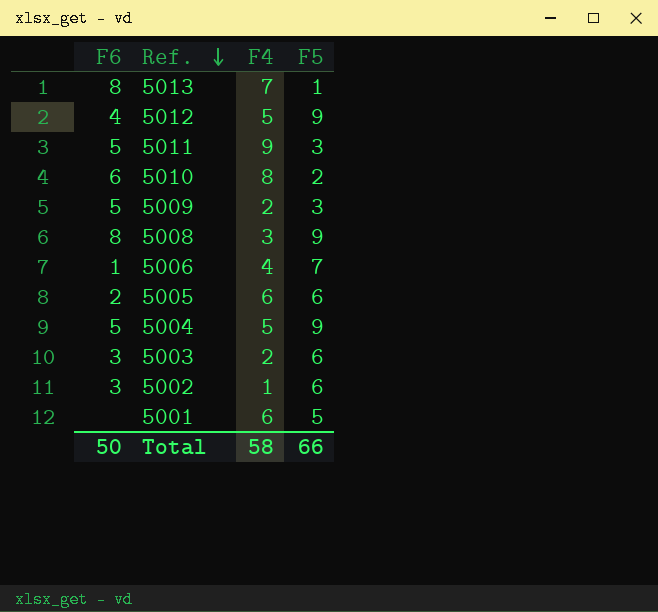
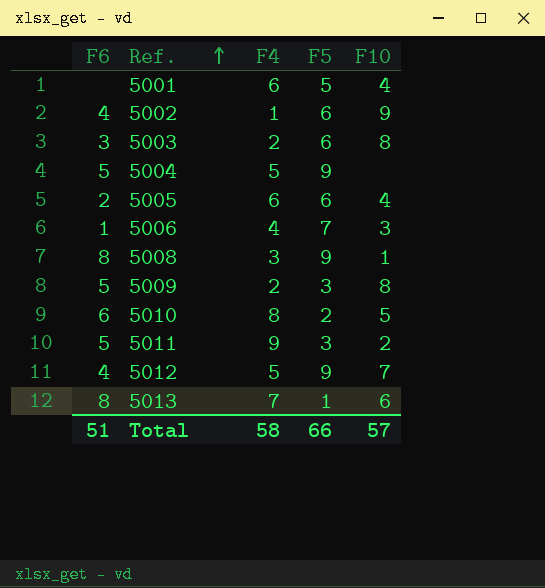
row order: Ref. descending -> Ref. ascending
column F10 | position: none -> 5
5002 | F6: 3 -> 4
Total | F6: 50 -> 51

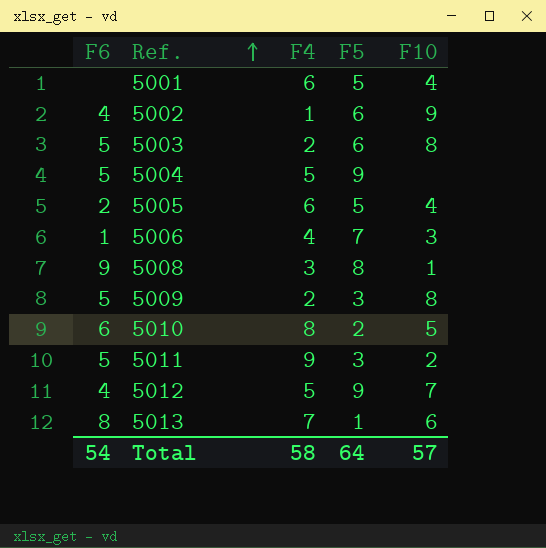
5003 | F6: 3 -> 5
5005 | F5: 6 -> 5
5008 | F6: 8 -> 9
5008 | F5: 9 -> 8
Total | F6: 51 -> 54
Total | F5: 66 -> 64

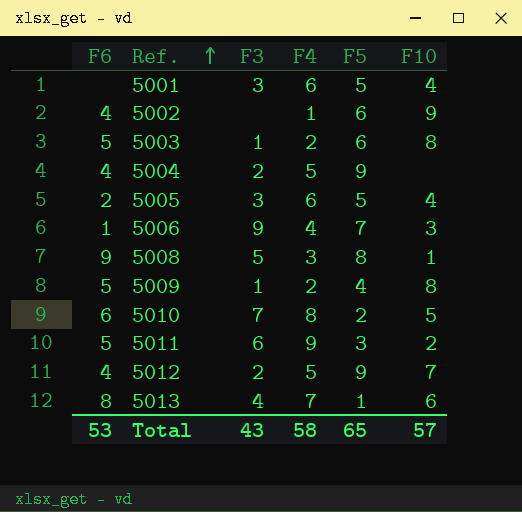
column F3 | position: none -> 3
5004 | F6: 5 -> 4
5009 | F5: 3 -> 4
Total | F6: 54 -> 53
Total | F5: 64 -> 65

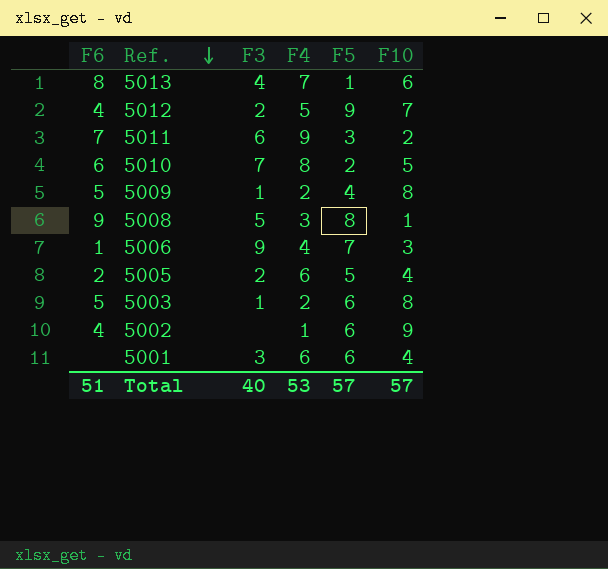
row order: Ref. ascending -> Ref. descending
row 5004: 4 | 2 | 5 | 9 | none -> none
5011 | F6: 5 -> 7
5005 | F3: 3 -> 2
5001 | F5: 5 -> 6
Total | F6: 53 -> 51
Total | F3: 43 -> 40
Total | F4: 58 -> 53
Total | F5: 65 -> 57

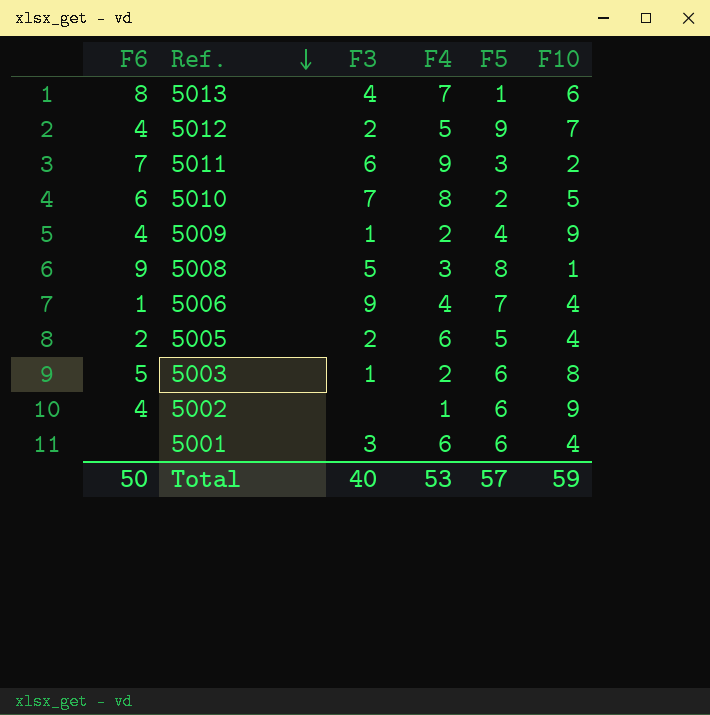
5009 | F6: 5 -> 4
5009 | F10: 8 -> 9
5006 | F10: 3 -> 4
Total | F6: 51 -> 50
Total | F10: 57 -> 59

